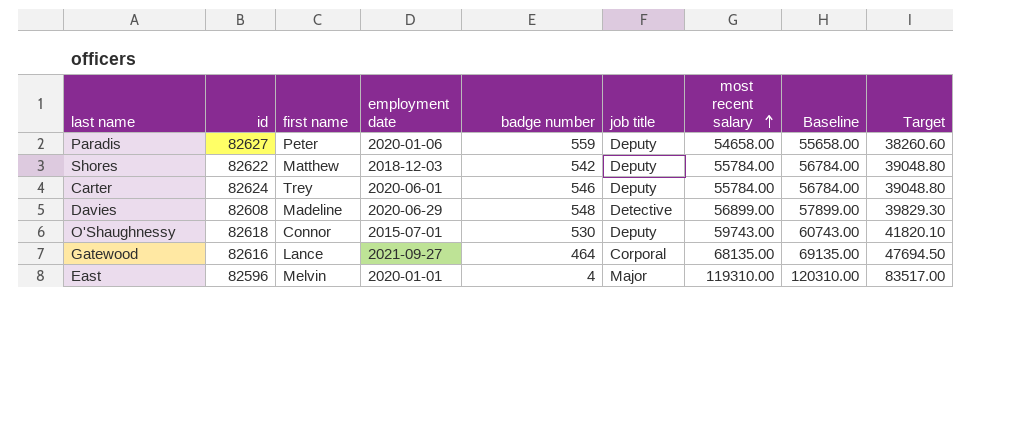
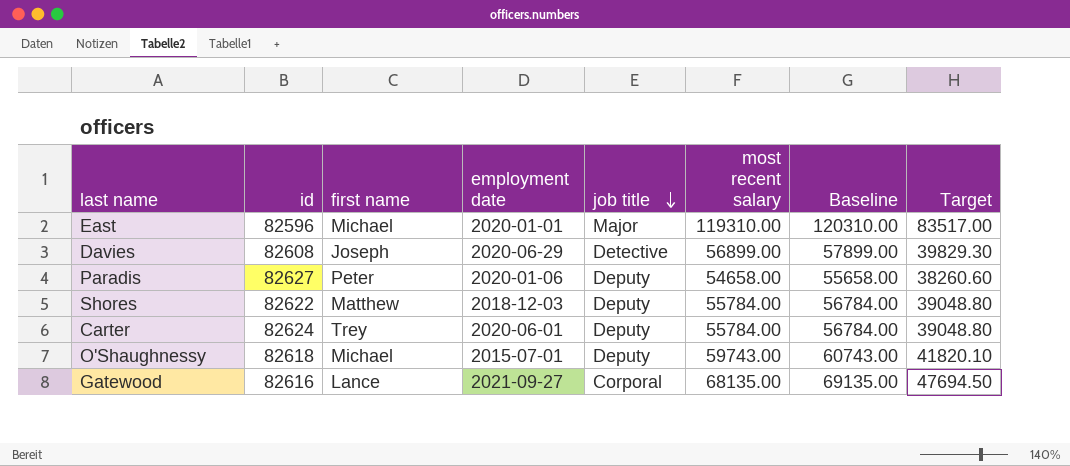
row order: most recent salary ascending -> job title descending
column badge number | position: 5 -> none
East | first name: Melvin -> Michael
Davies | first name: Madeline -> Joseph
O'Shaughnessy | first name: Connor -> Michael

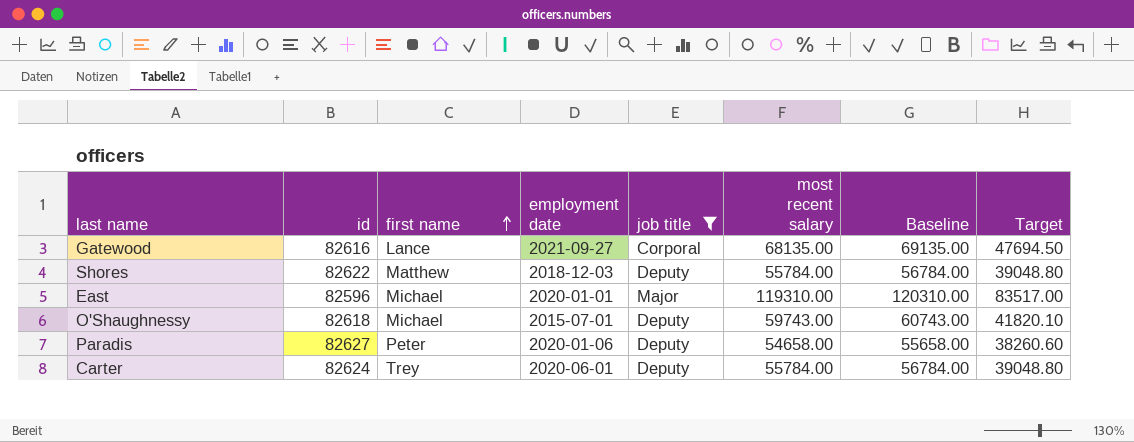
filter: none -> job title != Detective
row order: job title descending -> first name ascending

